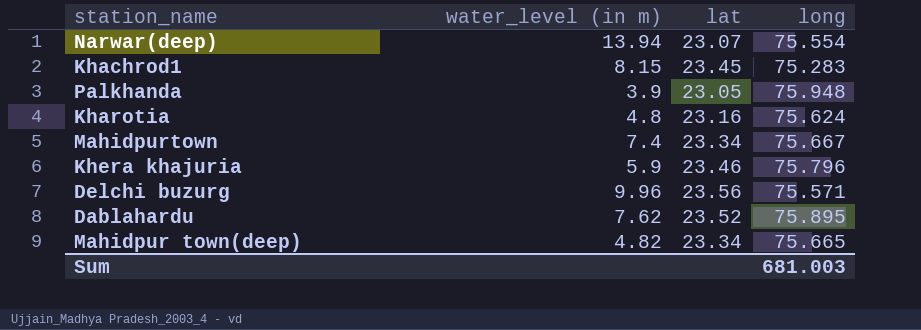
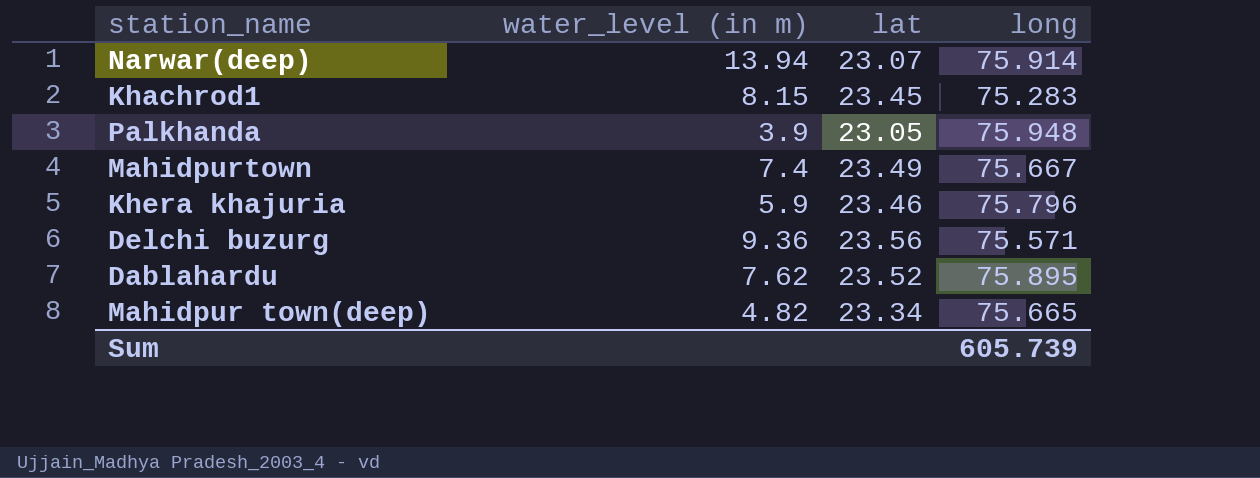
row Kharotia: 4.8 | 23.16 | 75.624 -> none
Narwar(deep) | long: 75.554 -> 75.914
Mahidpurtown | lat: 23.34 -> 23.49
Delchi buzurg | water_level (in m): 9.96 -> 9.36
Sum | long: 681.003 -> 605.739

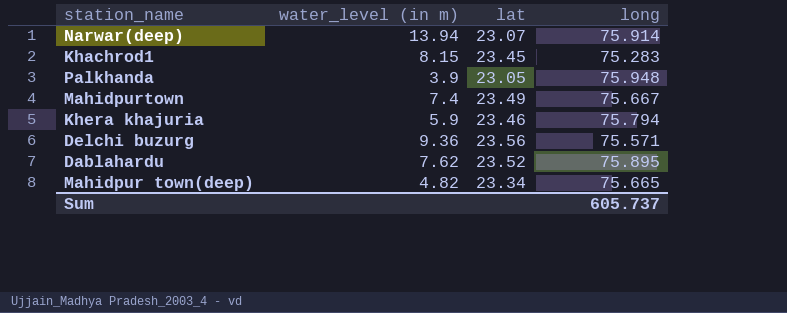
Khera khajuria | long: 75.796 -> 75.794
Sum | long: 605.739 -> 605.737

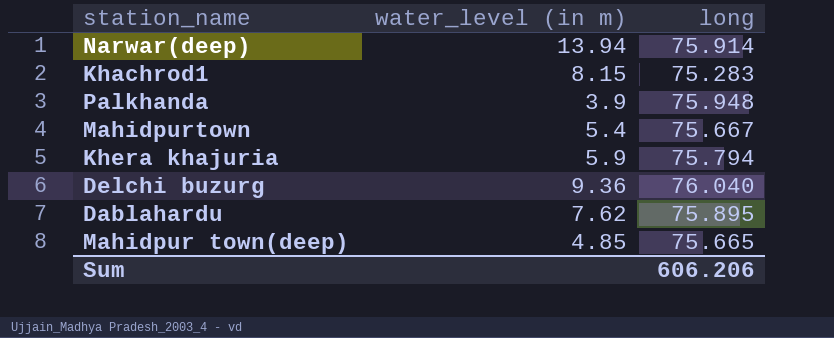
column lat | position: 3 -> none
Mahidpurtown | water_level (in m): 7.4 -> 5.4
Delchi buzurg | long: 75.571 -> 76.040
Mahidpur town(deep) | water_level (in m): 4.82 -> 4.85
Sum | long: 605.737 -> 606.206

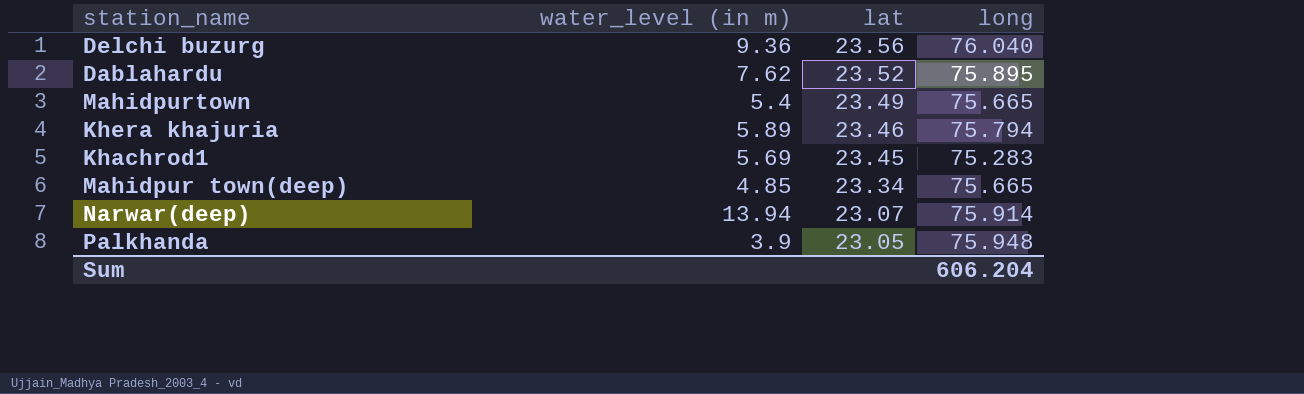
row order: none -> lat descending
column lat | position: none -> 3
Mahidpurtown | long: 75.667 -> 75.665
Khera khajuria | water_level (in m): 5.9 -> 5.89
Khachrod1 | water_level (in m): 8.15 -> 5.69
Sum | long: 606.206 -> 606.204

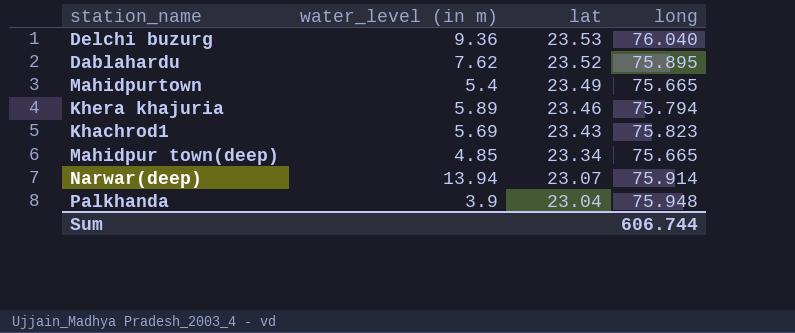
Delchi buzurg | lat: 23.56 -> 23.53
Khachrod1 | lat: 23.45 -> 23.43
Khachrod1 | long: 75.283 -> 75.823
Palkhanda | lat: 23.05 -> 23.04
Sum | long: 606.204 -> 606.744

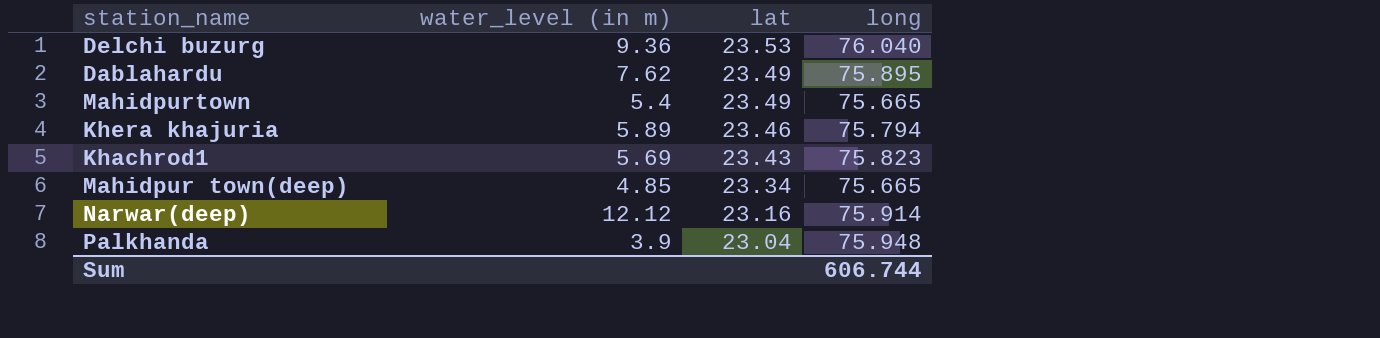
Dablahardu | lat: 23.52 -> 23.49
Narwar(deep) | water_level (in m): 13.94 -> 12.12
Narwar(deep) | lat: 23.07 -> 23.16

